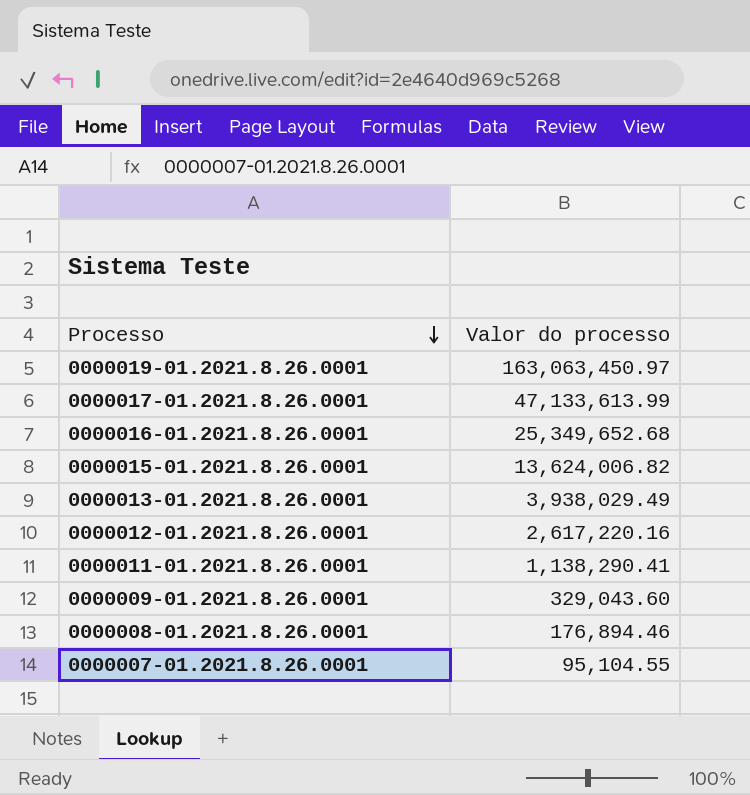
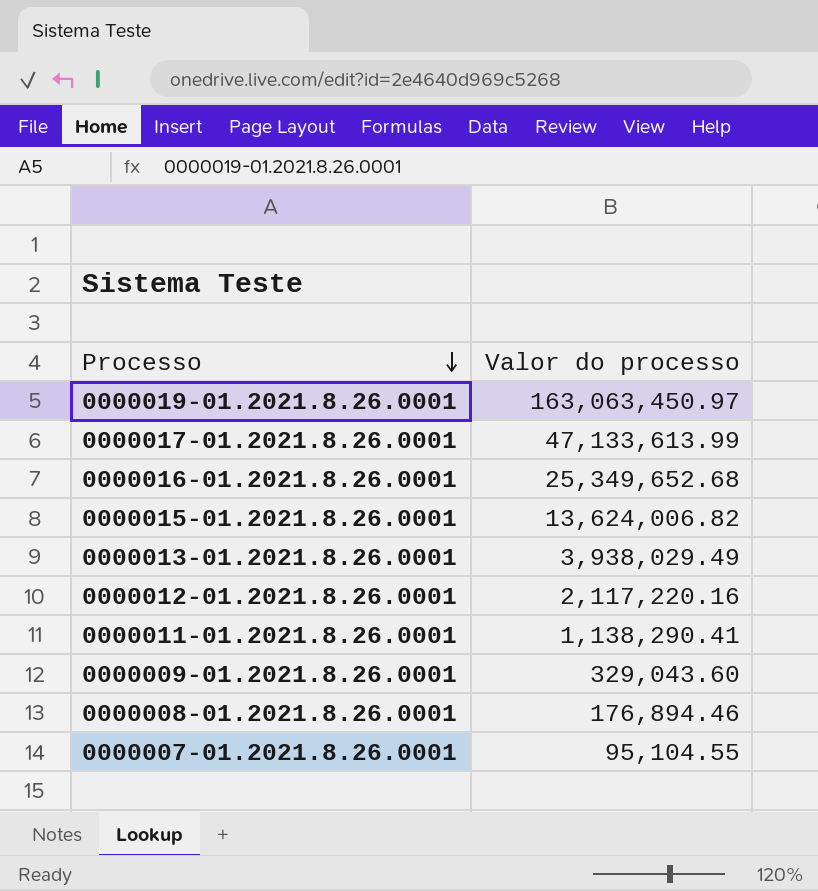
0000012-01.2021.8.26.0001 | Valor do processo: 2,617,220.16 -> 2,117,220.16

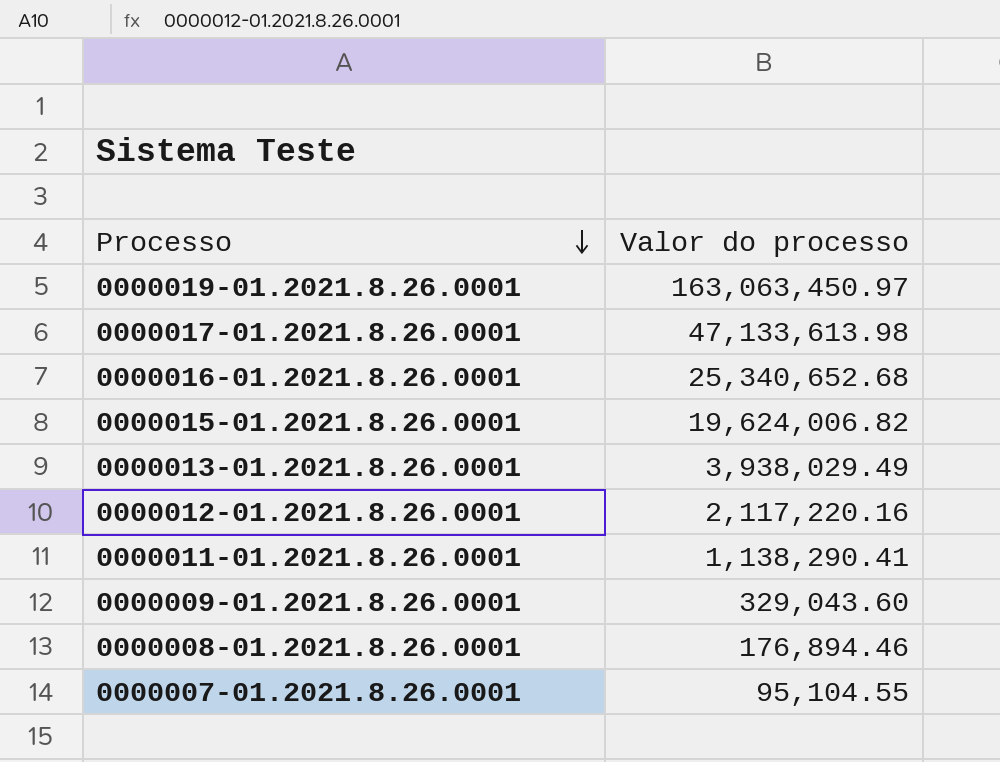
0000017-01.2021.8.26.0001 | Valor do processo: 47,133,613.99 -> 47,133,613.98
0000016-01.2021.8.26.0001 | Valor do processo: 25,349,652.68 -> 25,340,652.68
0000015-01.2021.8.26.0001 | Valor do processo: 13,624,006.82 -> 19,624,006.82

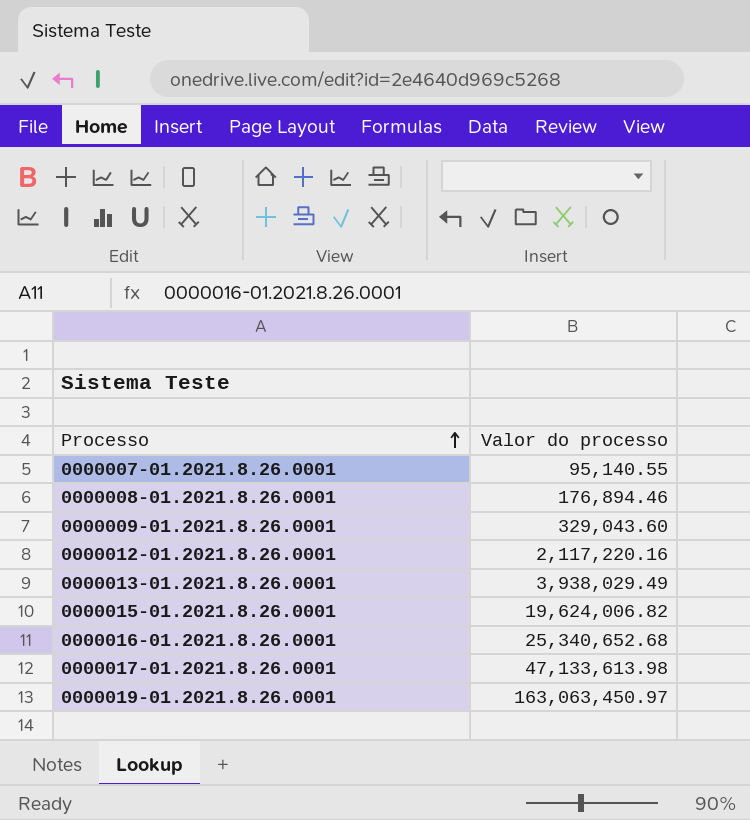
row order: Processo descending -> Processo ascending
row 0000011-01.2021.8.26.0001: 1,138,290.41 -> none
0000007-01.2021.8.26.0001 | Valor do processo: 95,104.55 -> 95,140.55

